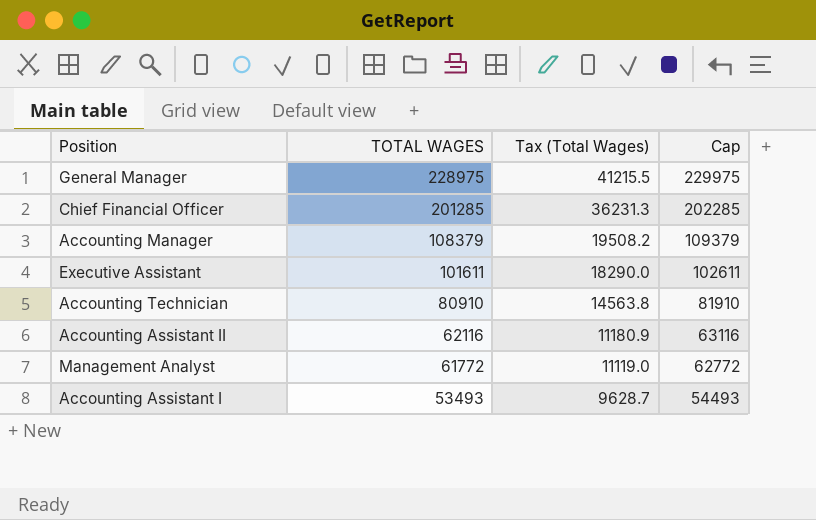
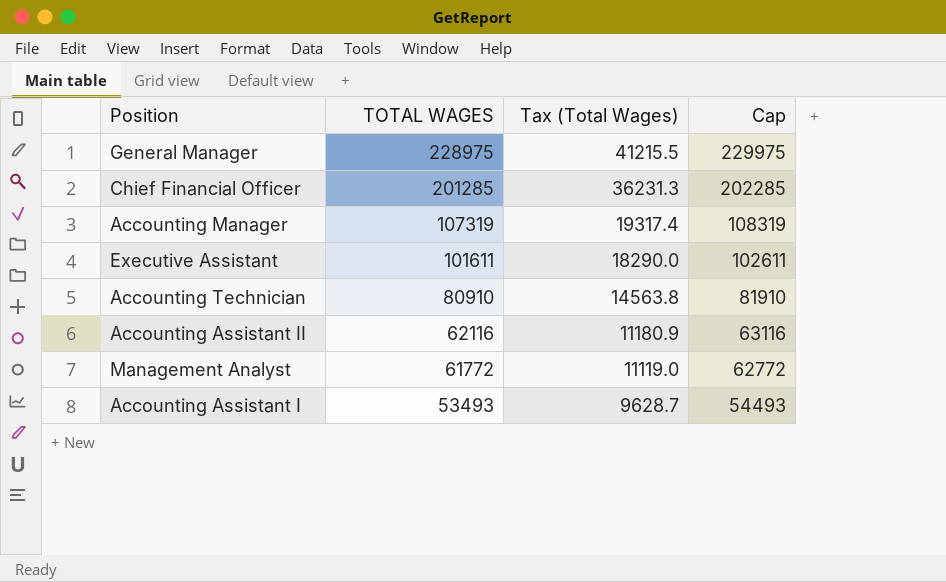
Accounting Manager | TOTAL WAGES: 108379 -> 107319
Accounting Manager | Tax (Total Wages): 19508.2 -> 19317.4
Accounting Manager | Cap: 109379 -> 108319

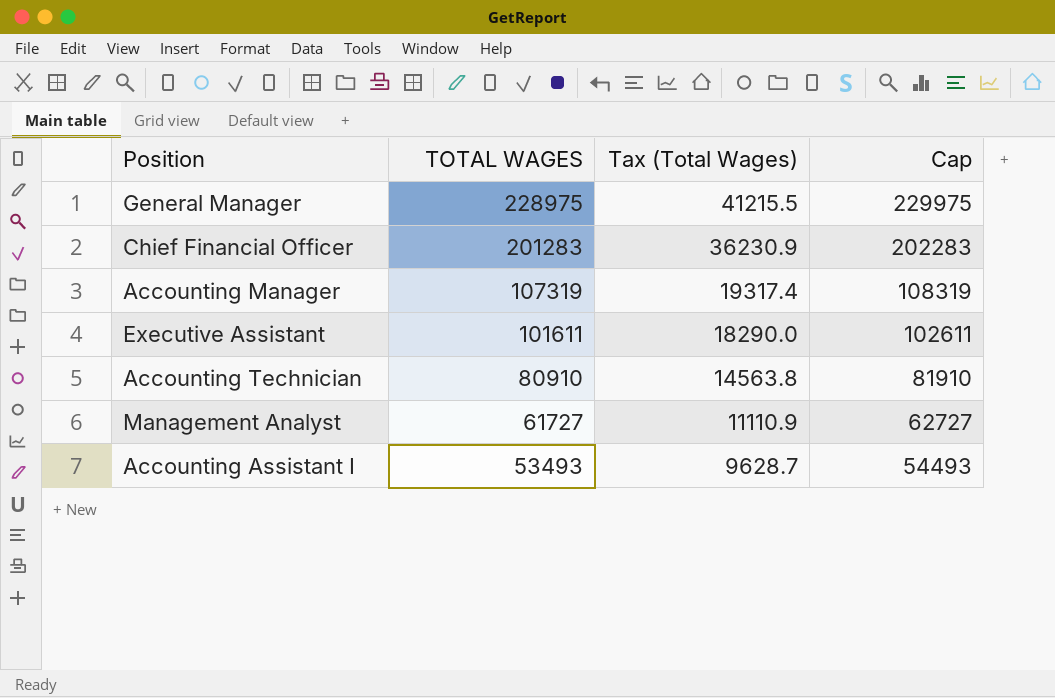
row Accounting Assistant II: 62116 | 11180.9 | 63116 -> none
Chief Financial Officer | TOTAL WAGES: 201285 -> 201283
Chief Financial Officer | Tax (Total Wages): 36231.3 -> 36230.9
Chief Financial Officer | Cap: 202285 -> 202283
Management Analyst | TOTAL WAGES: 61772 -> 61727
Management Analyst | Tax (Total Wages): 11119.0 -> 11110.9
Management Analyst | Cap: 62772 -> 62727

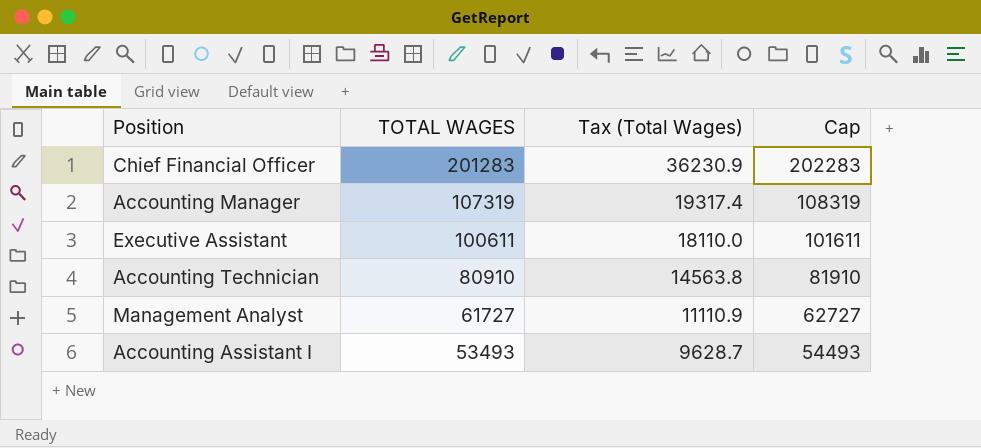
row General Manager: 228975 | 41215.5 | 229975 -> none
Executive Assistant | TOTAL WAGES: 101611 -> 100611
Executive Assistant | Tax (Total Wages): 18290.0 -> 18110.0
Executive Assistant | Cap: 102611 -> 101611

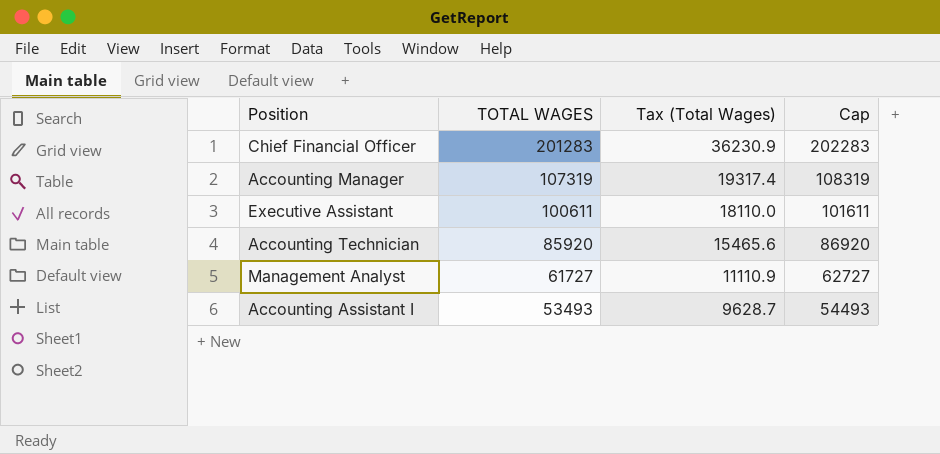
Accounting Technician | TOTAL WAGES: 80910 -> 85920
Accounting Technician | Tax (Total Wages): 14563.8 -> 15465.6
Accounting Technician | Cap: 81910 -> 86920

